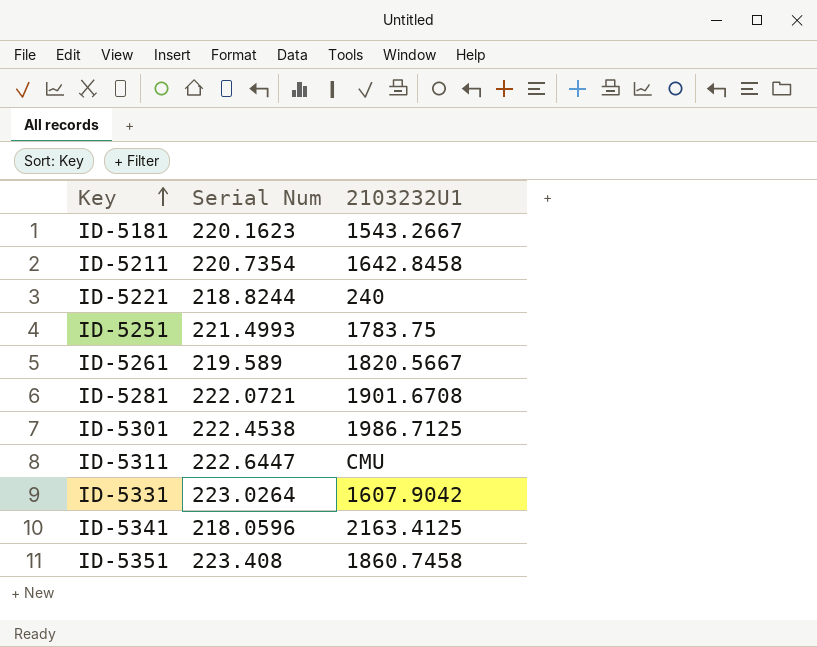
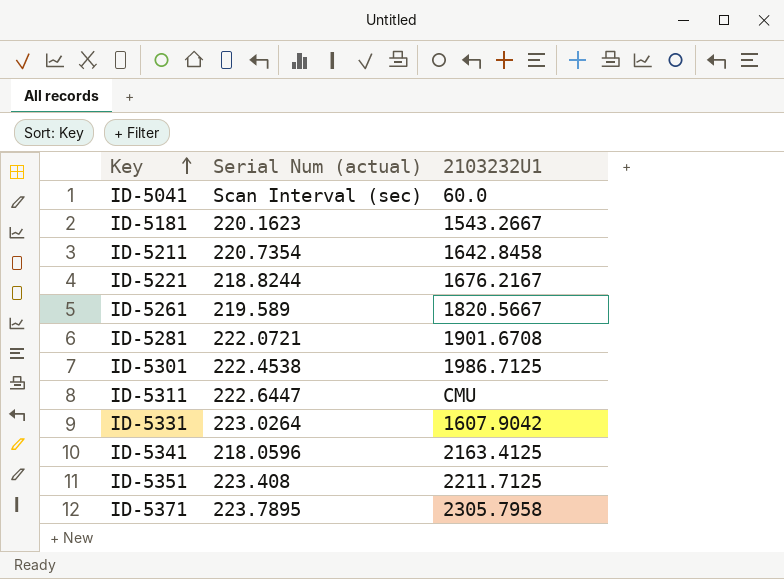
column name: Serial Num -> Serial Num (actual)
row ID-5251: 221.4993 | 1783.75 -> none
row ID-5041: none -> Scan Interval (sec) | 60.0
ID-5221 | 2103232U1: 240 -> 1676.2167
ID-5351 | 2103232U1: 1860.7458 -> 2211.7125
row ID-5371: none -> 223.7895 | 2305.7958

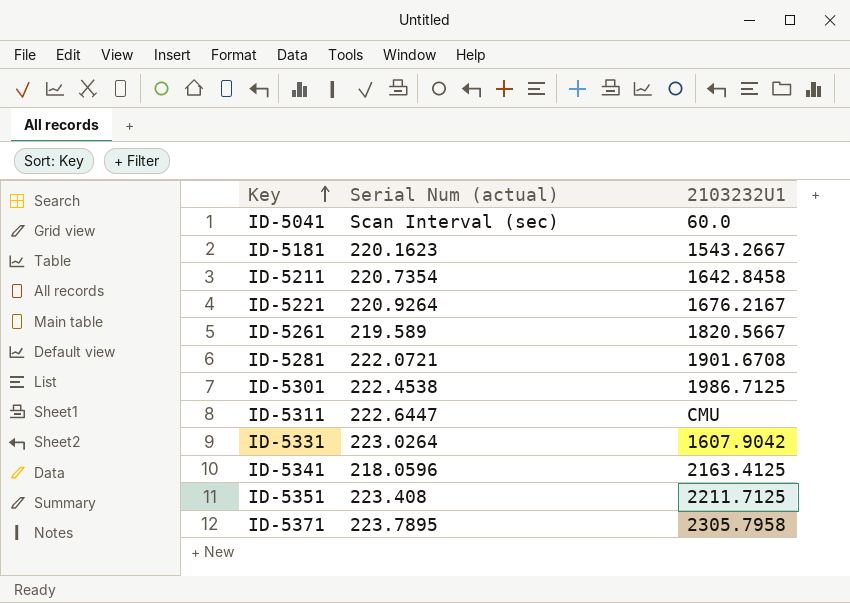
ID-5221 | Serial Num (actual): 218.8244 -> 220.9264

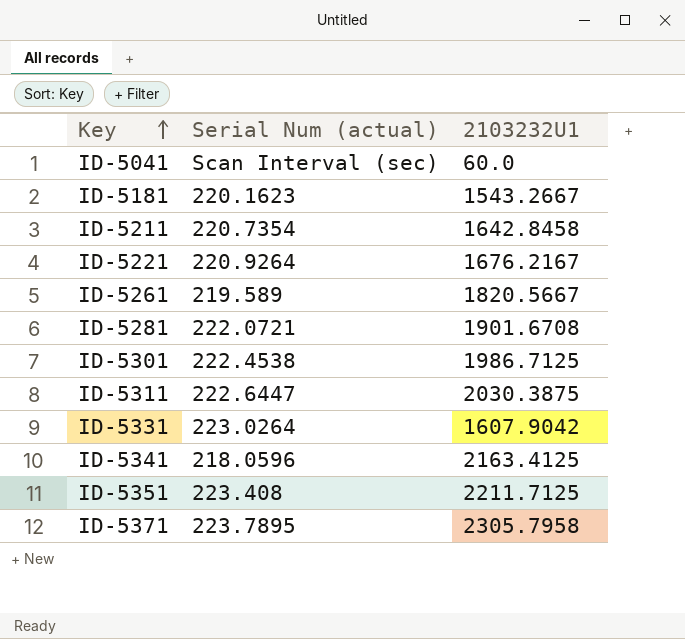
ID-5311 | 2103232U1: CMU -> 2030.3875

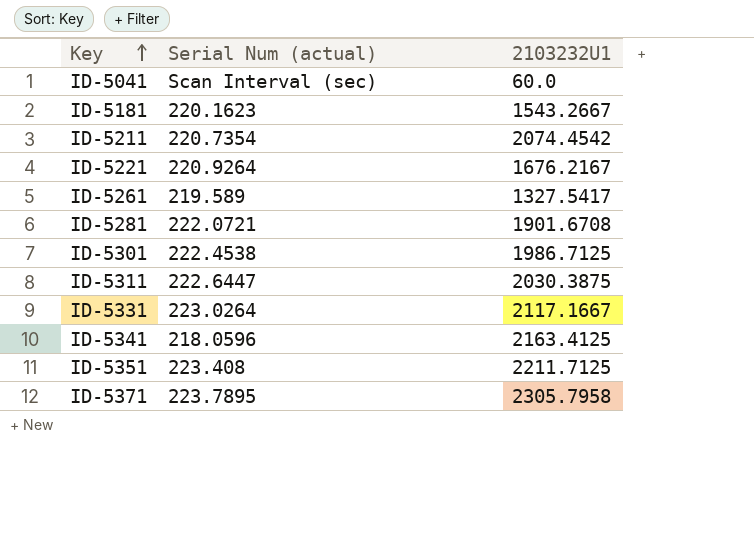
ID-5211 | 2103232U1: 1642.8458 -> 2074.4542
ID-5261 | 2103232U1: 1820.5667 -> 1327.5417
ID-5331 | 2103232U1: 1607.9042 -> 2117.1667

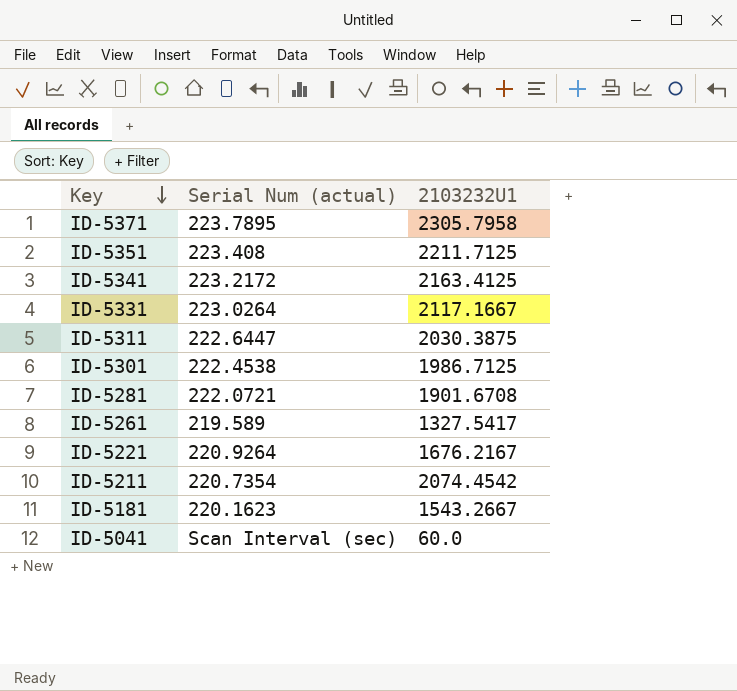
row order: Key ascending -> Key descending
ID-5341 | Serial Num (actual): 218.0596 -> 223.2172

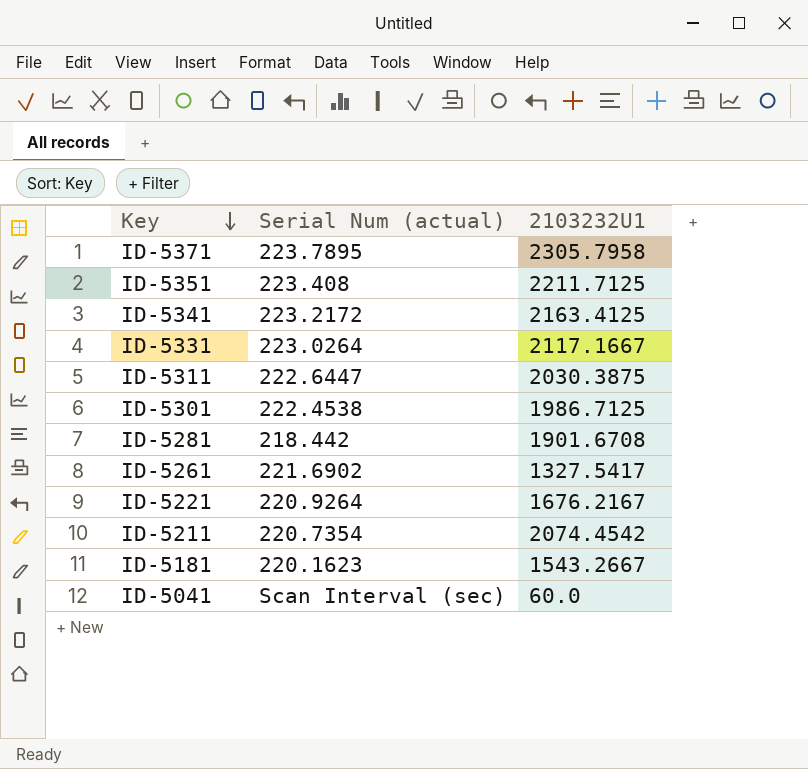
ID-5281 | Serial Num (actual): 222.0721 -> 218.442
ID-5261 | Serial Num (actual): 219.589 -> 221.6902

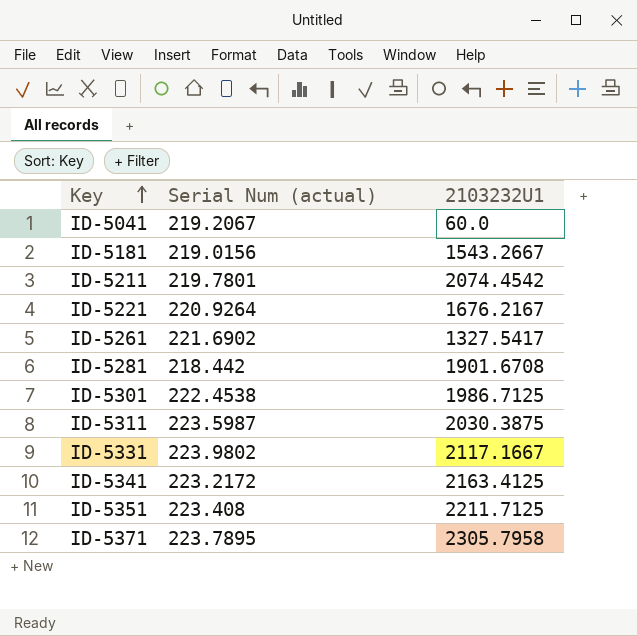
row order: Key descending -> Key ascending
ID-5041 | Serial Num (actual): Scan Interval (sec) -> 219.2067
ID-5181 | Serial Num (actual): 220.1623 -> 219.0156
ID-5211 | Serial Num (actual): 220.7354 -> 219.7801
ID-5311 | Serial Num (actual): 222.6447 -> 223.5987
ID-5331 | Serial Num (actual): 223.0264 -> 223.9802

